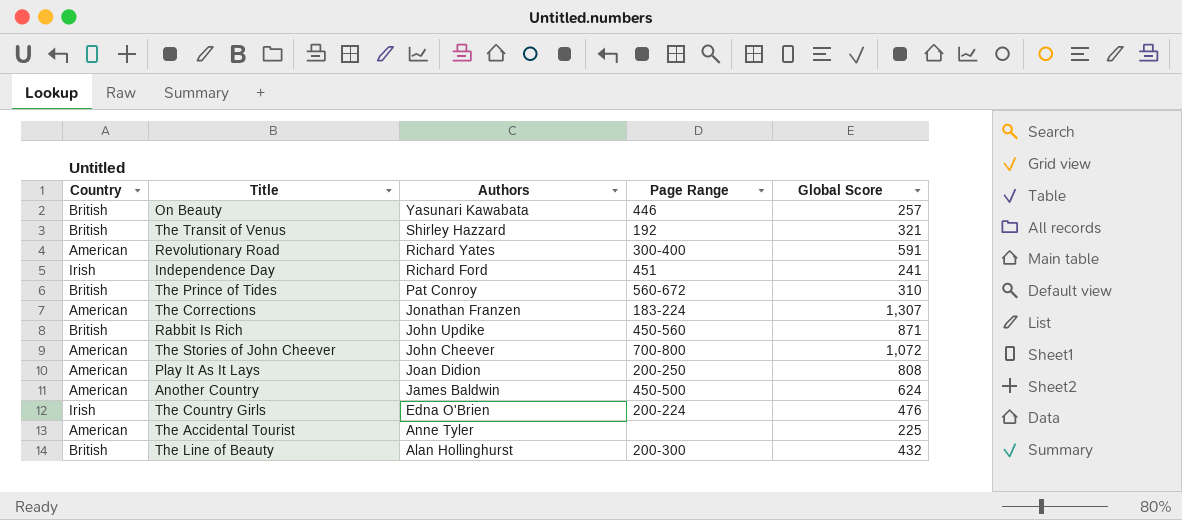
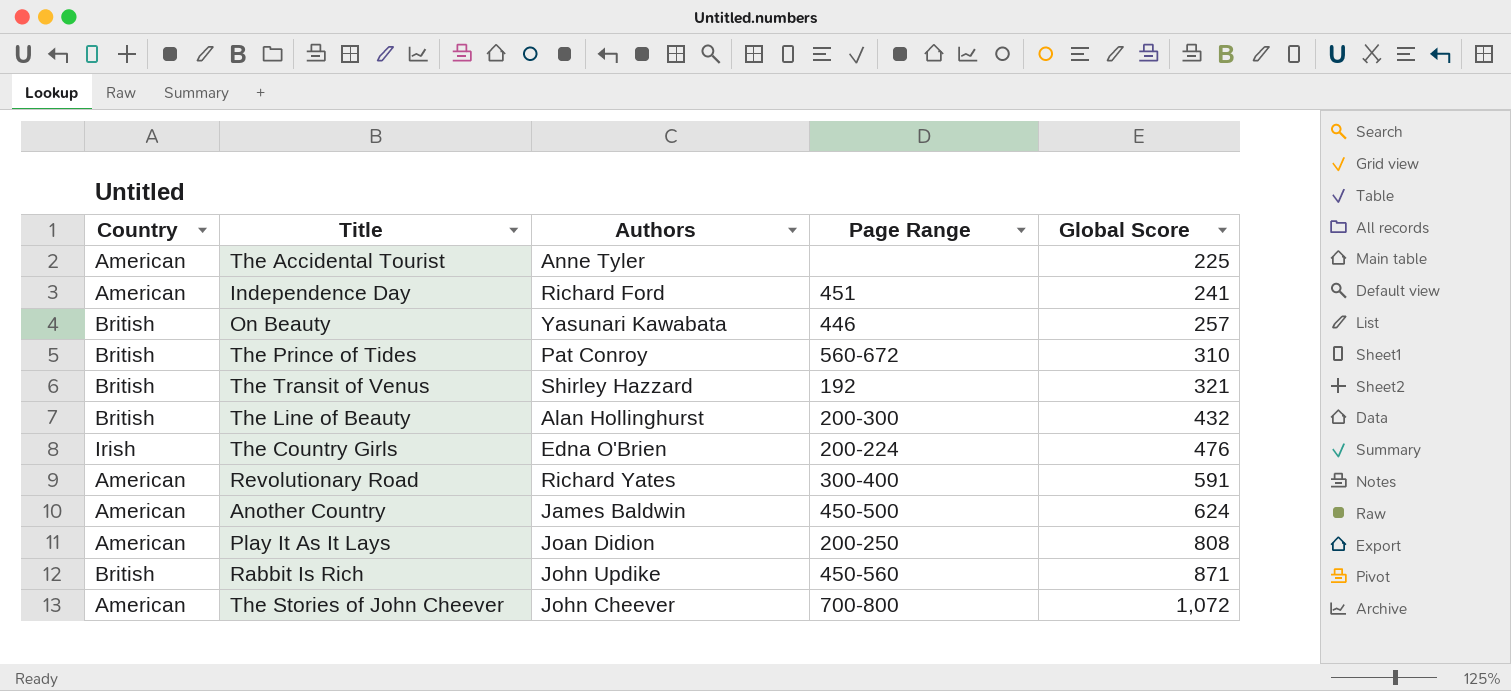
row order: Authors descending -> Global Score ascending
row The Corrections: American | Jonathan Franzen | 183-224 | 1,307 -> none
Independence Day | Country: Irish -> American

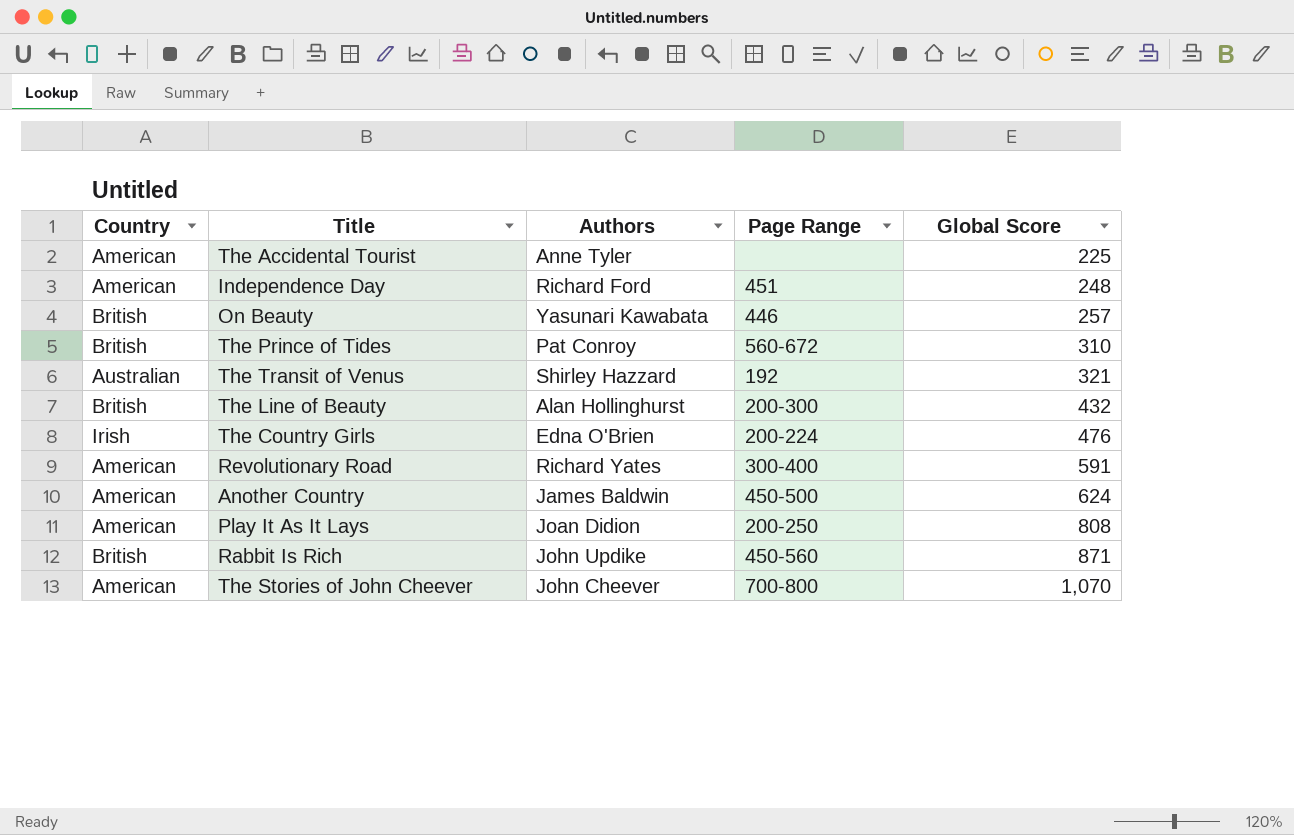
Independence Day | Global Score: 241 -> 248
The Transit of Venus | Country: British -> Australian
The Stories of John Cheever | Global Score: 1,072 -> 1,070

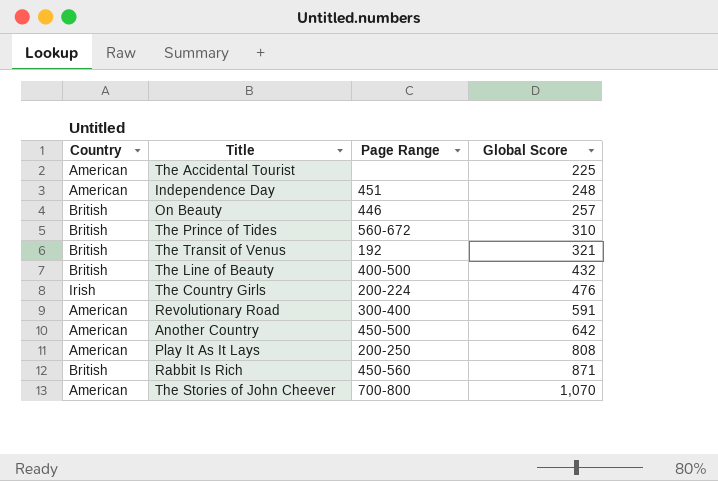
column Authors | position: 3 -> none
The Transit of Venus | Country: Australian -> British
The Line of Beauty | Page Range: 200-300 -> 400-500
Another Country | Global Score: 624 -> 642

